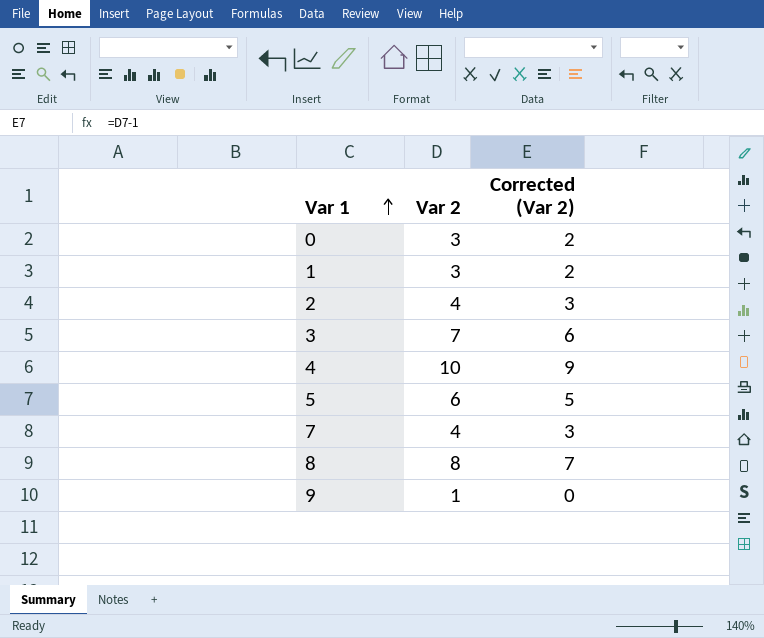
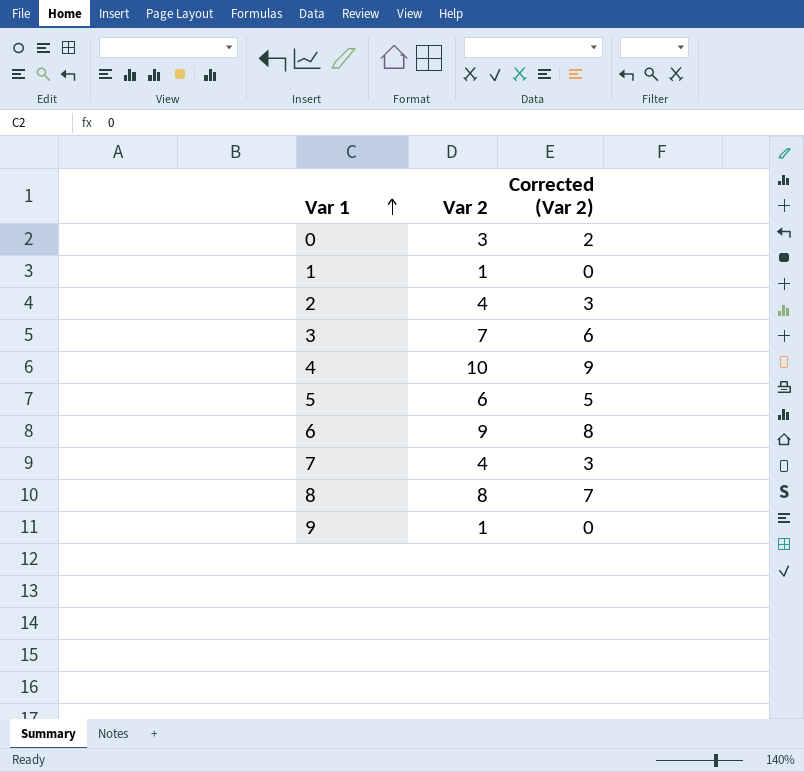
1 | Var 2: 3 -> 1
1 | Corrected (Var 2): 2 -> 0
row 6: none -> 9 | 8

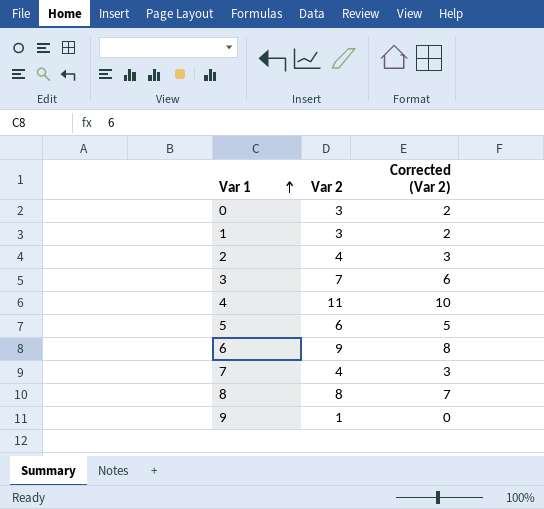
1 | Var 2: 1 -> 3
1 | Corrected (Var 2): 0 -> 2
4 | Var 2: 10 -> 11
4 | Corrected (Var 2): 9 -> 10

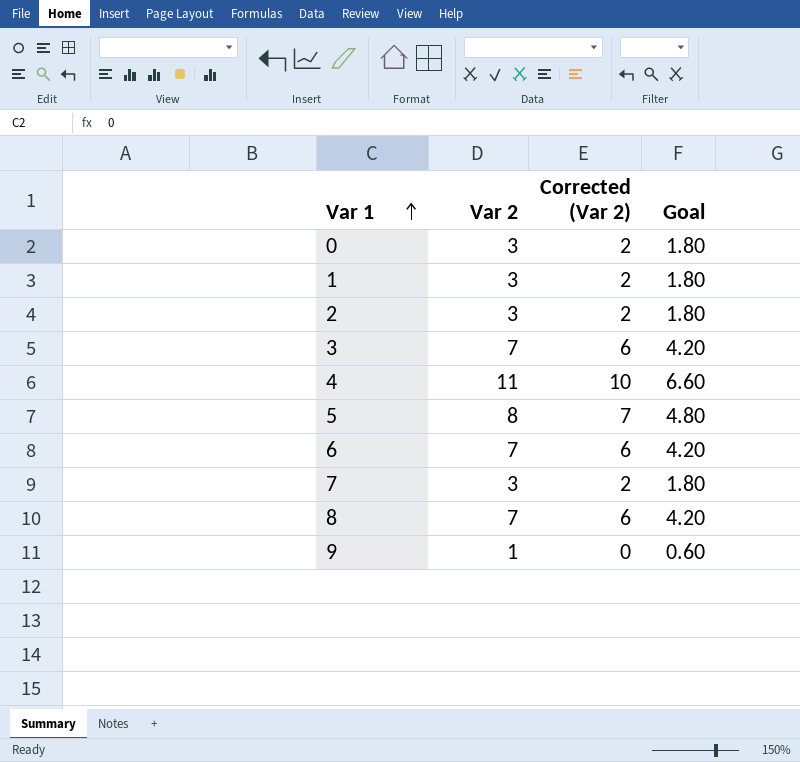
column Goal | formula: none -> [Var 2] * 0.6
2 | Var 2: 4 -> 3
2 | Corrected (Var 2): 3 -> 2
5 | Var 2: 6 -> 8
5 | Corrected (Var 2): 5 -> 7
6 | Var 2: 9 -> 7
6 | Corrected (Var 2): 8 -> 6
7 | Var 2: 4 -> 3
7 | Corrected (Var 2): 3 -> 2
8 | Var 2: 8 -> 7
8 | Corrected (Var 2): 7 -> 6

